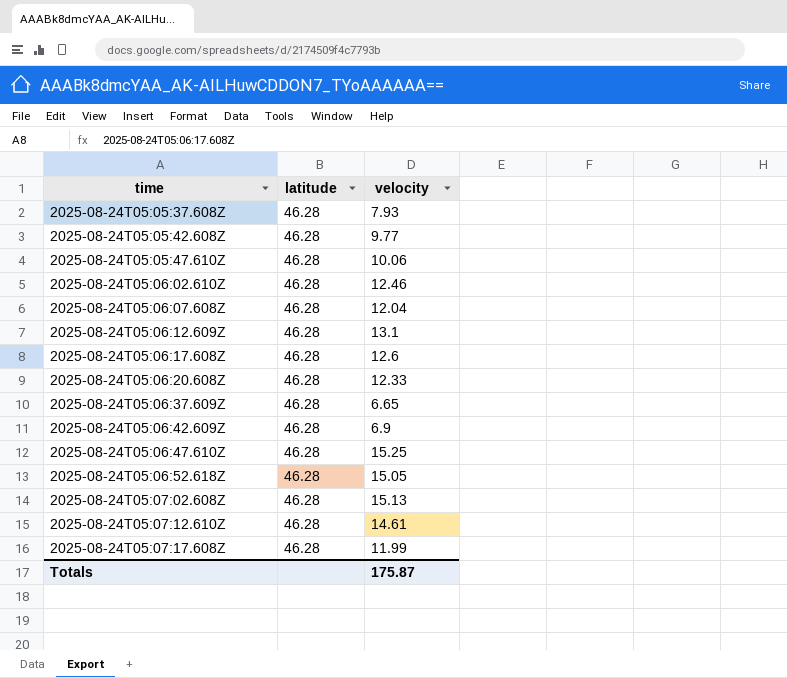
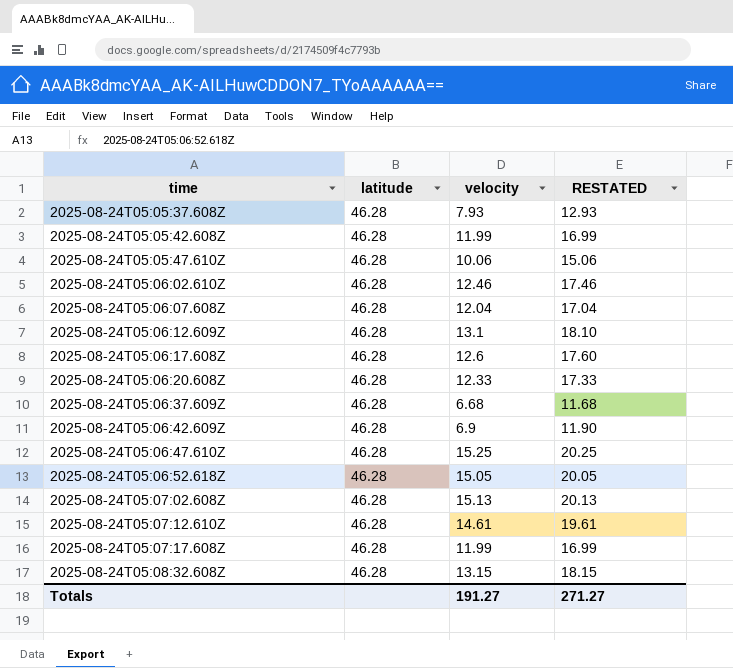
column RESTATED | formula: none -> [velocity] + 5
2025-08-24T05:05:42.608Z | velocity: 9.77 -> 11.99
2025-08-24T05:06:37.609Z | velocity: 6.65 -> 6.68
row 2025-08-24T05:08:32.608Z: none -> 46.28 | 13.15 | 18.15
Totals | velocity: 175.87 -> 191.27

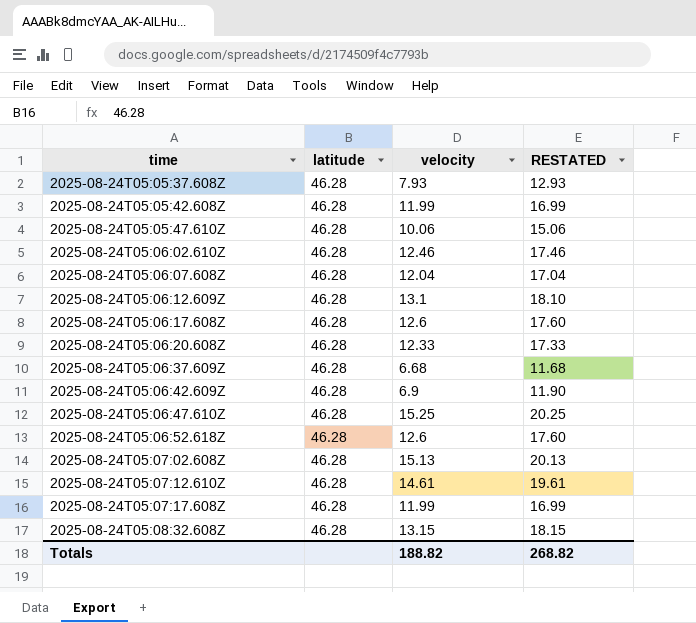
2025-08-24T05:06:52.618Z | velocity: 15.05 -> 12.6
2025-08-24T05:06:52.618Z | RESTATED: 20.05 -> 17.60
Totals | velocity: 191.27 -> 188.82
Totals | RESTATED: 271.27 -> 268.82

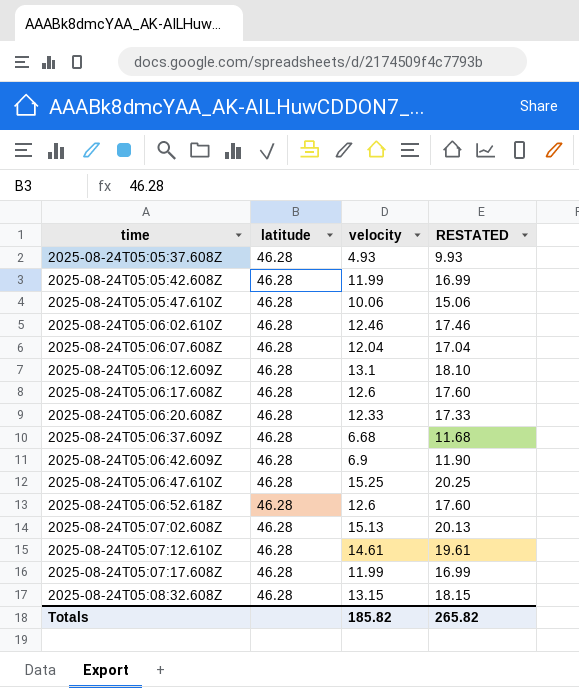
2025-08-24T05:05:37.608Z | velocity: 7.93 -> 4.93
2025-08-24T05:05:37.608Z | RESTATED: 12.93 -> 9.93
Totals | velocity: 188.82 -> 185.82
Totals | RESTATED: 268.82 -> 265.82

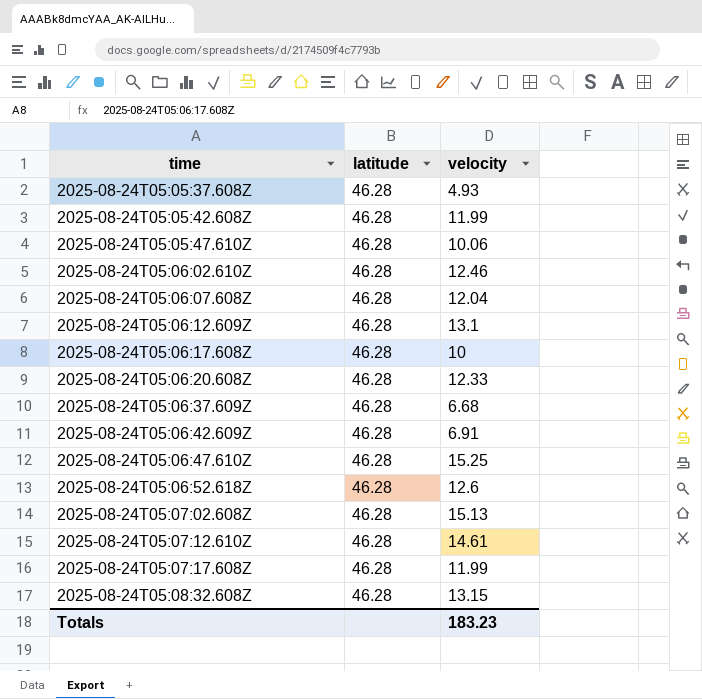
column RESTATED | formula: [velocity] + 5 -> none
2025-08-24T05:06:17.608Z | velocity: 12.6 -> 10
2025-08-24T05:06:42.609Z | velocity: 6.9 -> 6.91
Totals | velocity: 185.82 -> 183.23

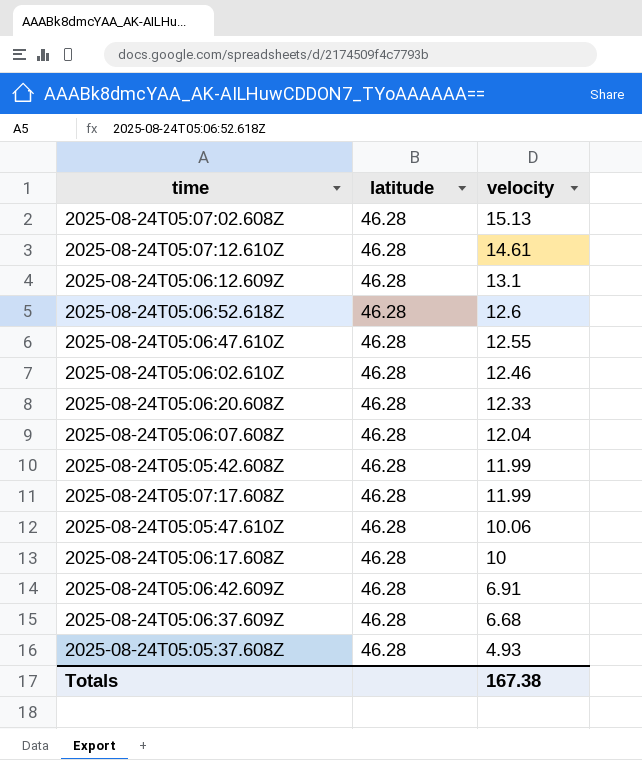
row order: time ascending -> velocity descending
row 2025-08-24T05:08:32.608Z: 46.28 | 13.15 -> none
2025-08-24T05:06:47.610Z | velocity: 15.25 -> 12.55
Totals | velocity: 183.23 -> 167.38

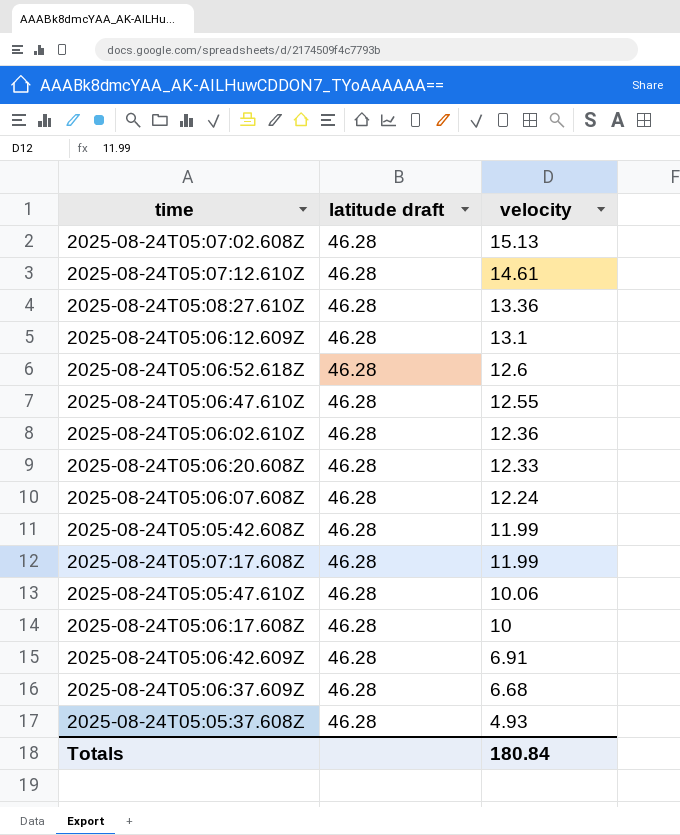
column name: latitude -> latitude draft
row 2025-08-24T05:08:27.610Z: none -> 46.28 | 13.36
2025-08-24T05:06:02.610Z | velocity: 12.46 -> 12.36
2025-08-24T05:06:07.608Z | velocity: 12.04 -> 12.24
Totals | velocity: 167.38 -> 180.84

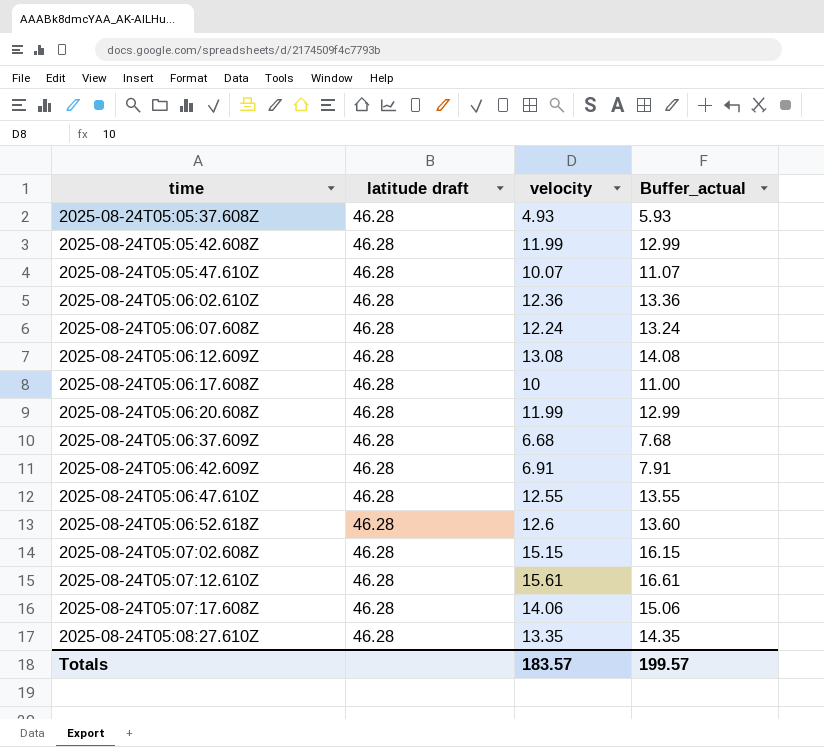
row order: velocity descending -> time ascending
column Buffer_actual | formula: none -> [velocity] + 1
2025-08-24T05:05:47.610Z | velocity: 10.06 -> 10.07
2025-08-24T05:06:12.609Z | velocity: 13.1 -> 13.08
2025-08-24T05:06:20.608Z | velocity: 12.33 -> 11.99
2025-08-24T05:07:02.608Z | velocity: 15.13 -> 15.15
2025-08-24T05:07:12.610Z | velocity: 14.61 -> 15.61
2025-08-24T05:07:17.608Z | velocity: 11.99 -> 14.06
2025-08-24T05:08:27.610Z | velocity: 13.36 -> 13.35
Totals | velocity: 180.84 -> 183.57

